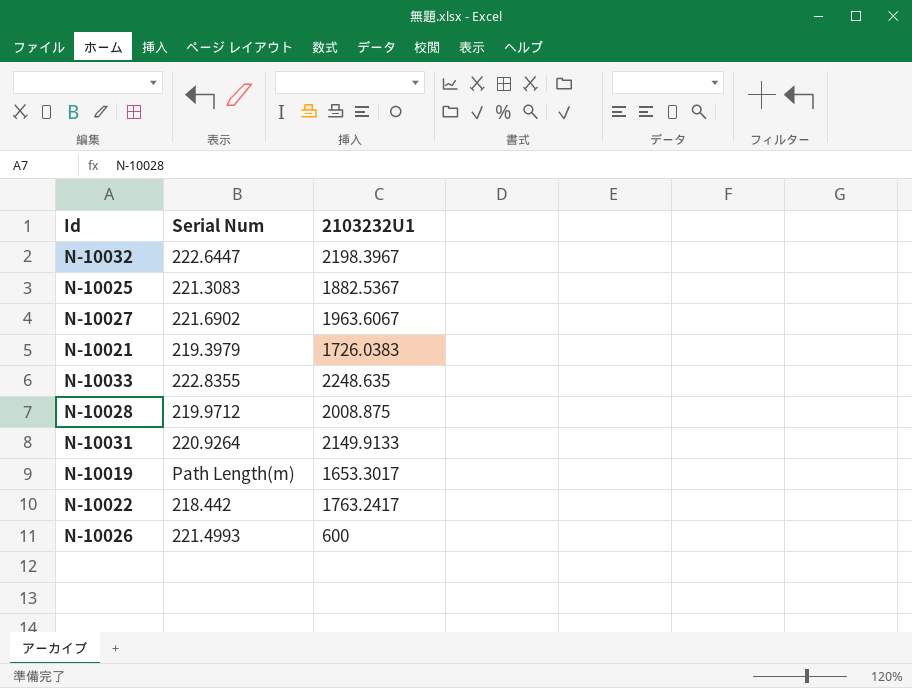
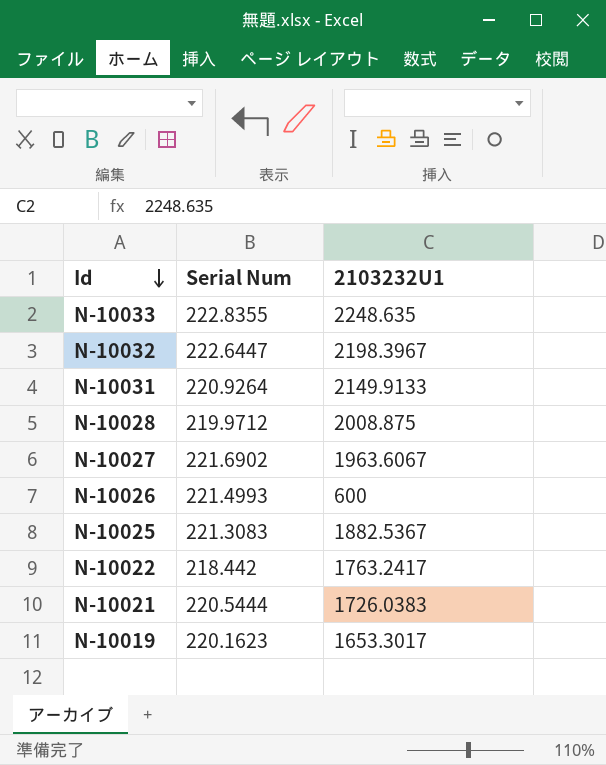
row order: none -> Id descending
N-10021 | Serial Num: 219.3979 -> 220.5444
N-10019 | Serial Num: Path Length(m) -> 220.1623

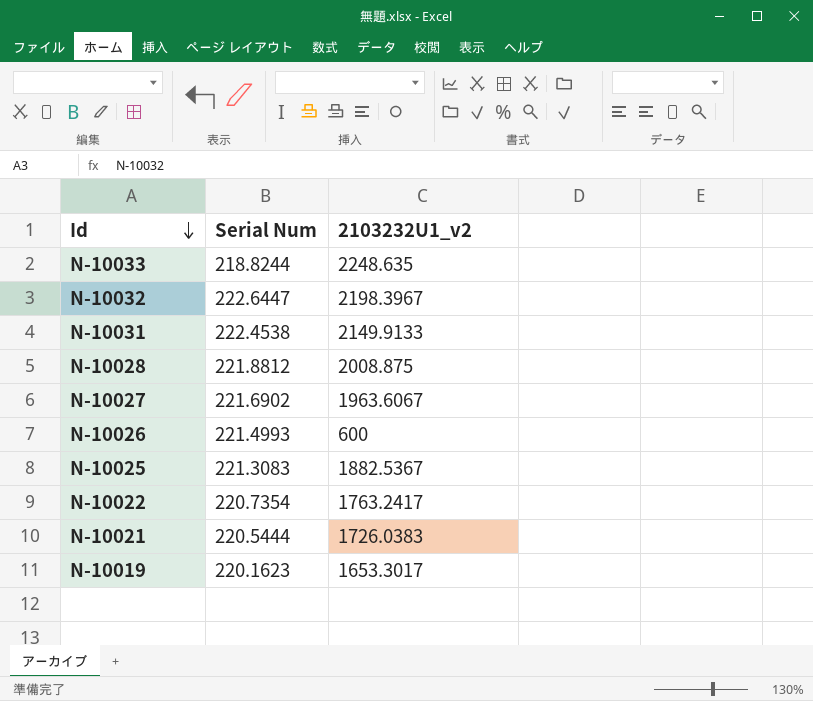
column name: 2103232U1 -> 2103232U1_v2
N-10033 | Serial Num: 222.8355 -> 218.8244
N-10031 | Serial Num: 220.9264 -> 222.4538
N-10028 | Serial Num: 219.9712 -> 221.8812
N-10022 | Serial Num: 218.442 -> 220.7354

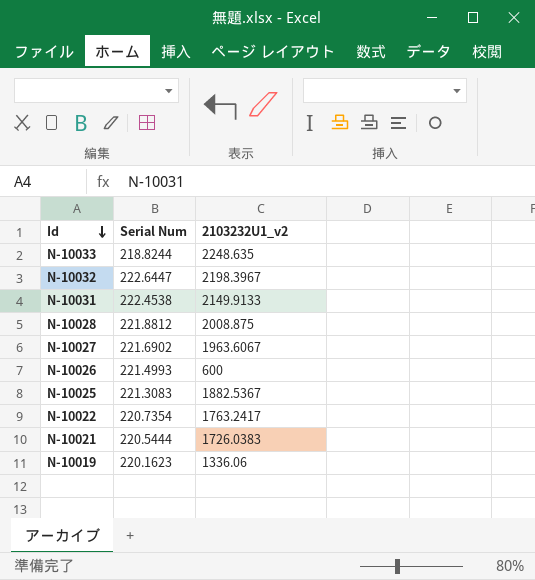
N-10019 | 2103232U1_v2: 1653.3017 -> 1336.06

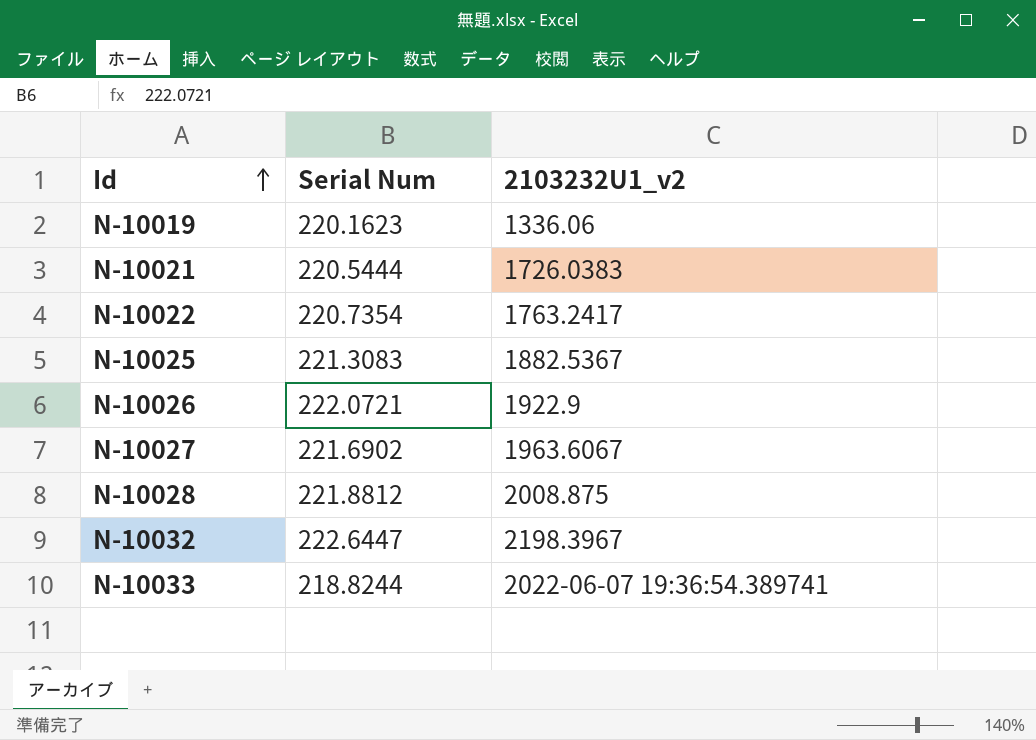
row order: Id descending -> Id ascending
row N-10031: 222.4538 | 2149.9133 -> none
N-10026 | Serial Num: 221.4993 -> 222.0721
N-10026 | 2103232U1_v2: 600 -> 1922.9
N-10033 | 2103232U1_v2: 2248.635 -> 2022-06-07 19:36:54.389741

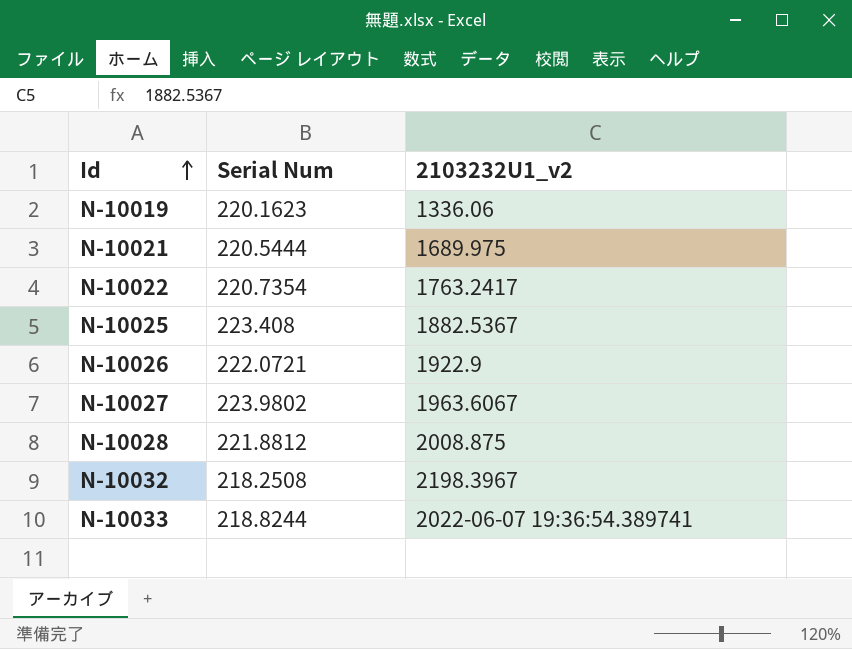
N-10021 | 2103232U1_v2: 1726.0383 -> 1689.975
N-10025 | Serial Num: 221.3083 -> 223.408
N-10027 | Serial Num: 221.6902 -> 223.9802
N-10032 | Serial Num: 222.6447 -> 218.2508

